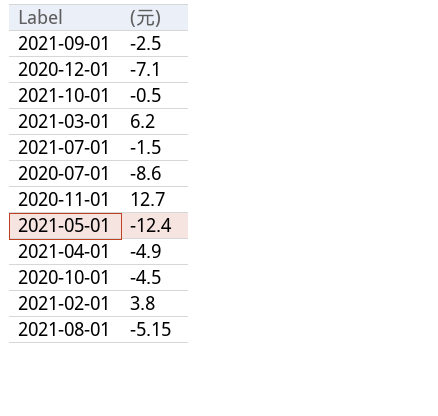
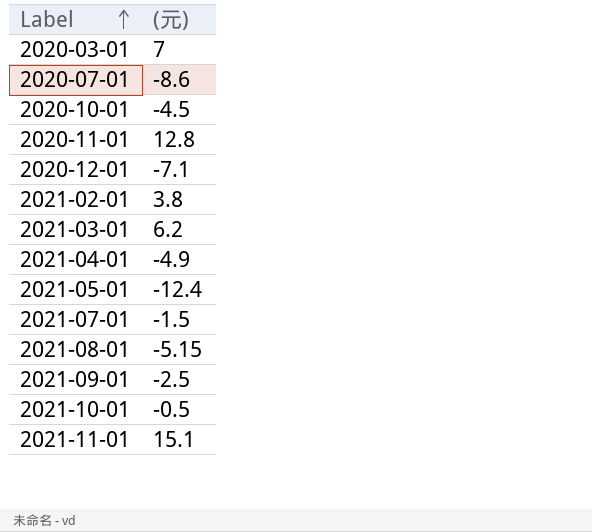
row order: none -> Label ascending
row 2020-03-01: none -> 7
2020-11-01 | (元): 12.7 -> 12.8
row 2021-11-01: none -> 15.1

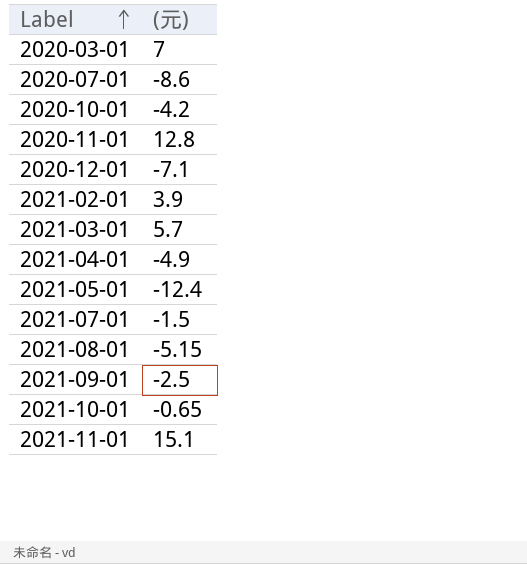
2020-10-01 | (元): -4.5 -> -4.2
2021-02-01 | (元): 3.8 -> 3.9
2021-03-01 | (元): 6.2 -> 5.7
2021-10-01 | (元): -0.5 -> -0.65

